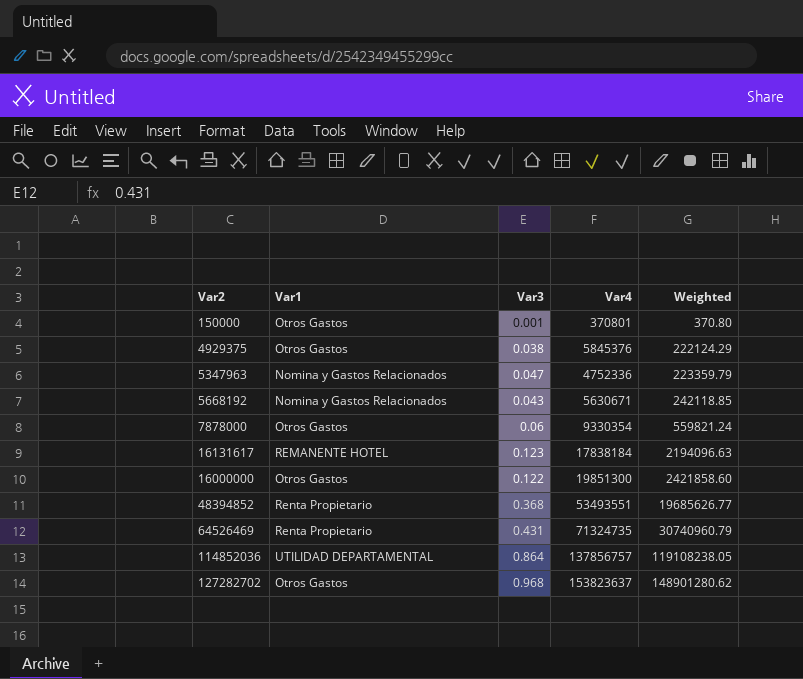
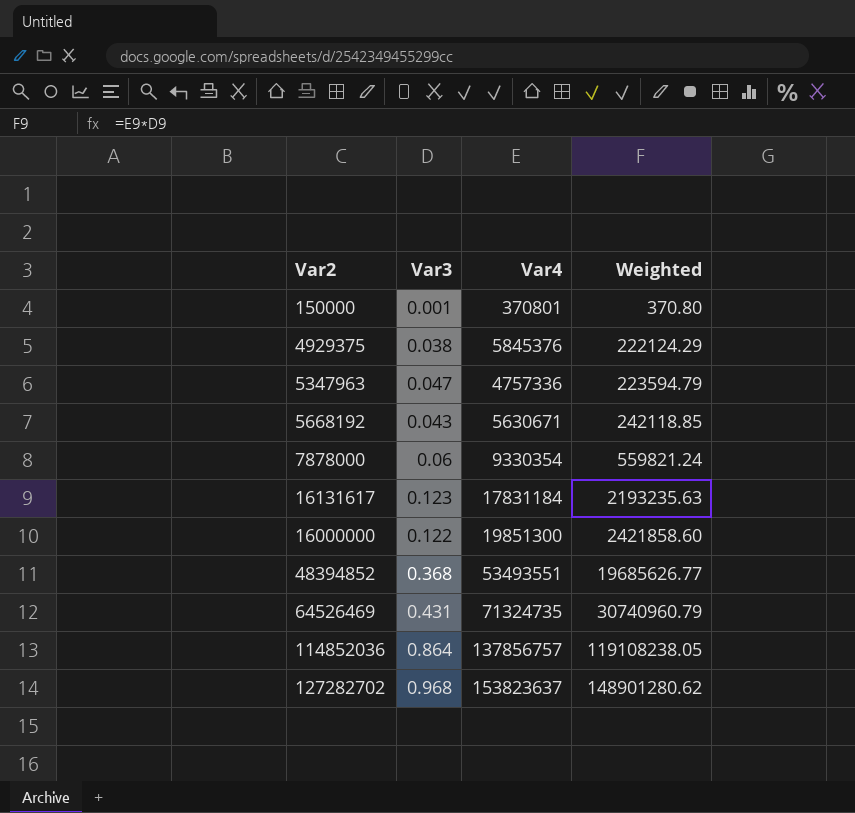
column Var1 | position: 2 -> none
5347963 | Var4: 4752336 -> 4757336
5347963 | Weighted: 223359.79 -> 223594.79
16131617 | Var4: 17838184 -> 17831184
16131617 | Weighted: 2194096.63 -> 2193235.63

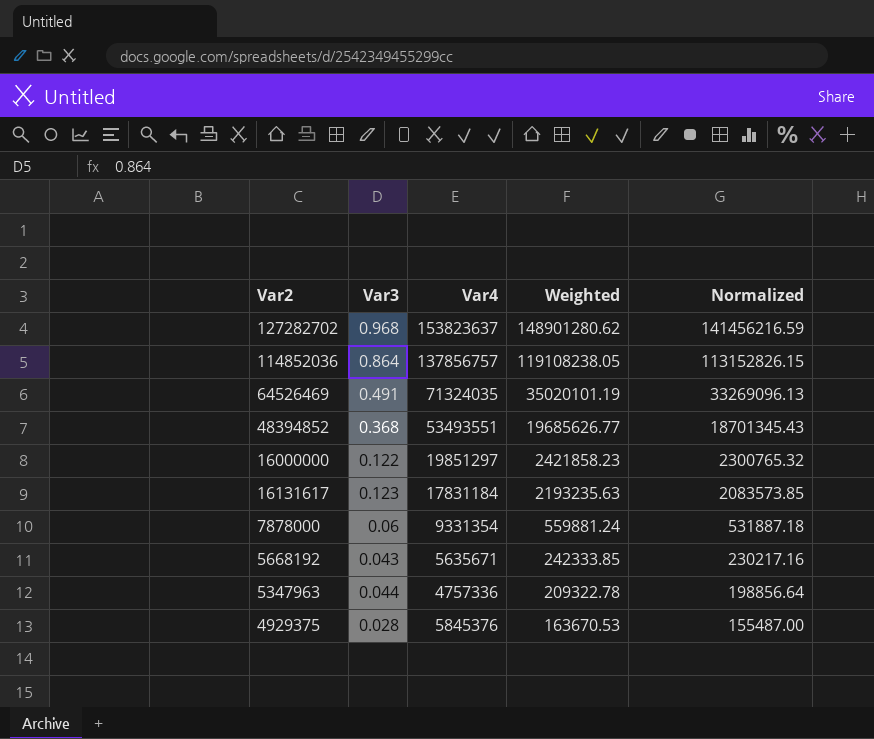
row order: Weighted ascending -> Weighted descending
column Normalized | formula: none -> [Weighted] * 0.95
row 150000: 0.001 | 370801 | 370.80 -> none
64526469 | Var3: 0.431 -> 0.491
64526469 | Var4: 71324735 -> 71324035
64526469 | Weighted: 30740960.79 -> 35020101.19
16000000 | Var4: 19851300 -> 19851297
16000000 | Weighted: 2421858.60 -> 2421858.23
7878000 | Var4: 9330354 -> 9331354
7878000 | Weighted: 559821.24 -> 559881.24
5668192 | Var4: 5630671 -> 5635671
5668192 | Weighted: 242118.85 -> 242333.85
5347963 | Var3: 0.047 -> 0.044
5347963 | Weighted: 223594.79 -> 209322.78
4929375 | Var3: 0.038 -> 0.028
4929375 | Weighted: 222124.29 -> 163670.53

